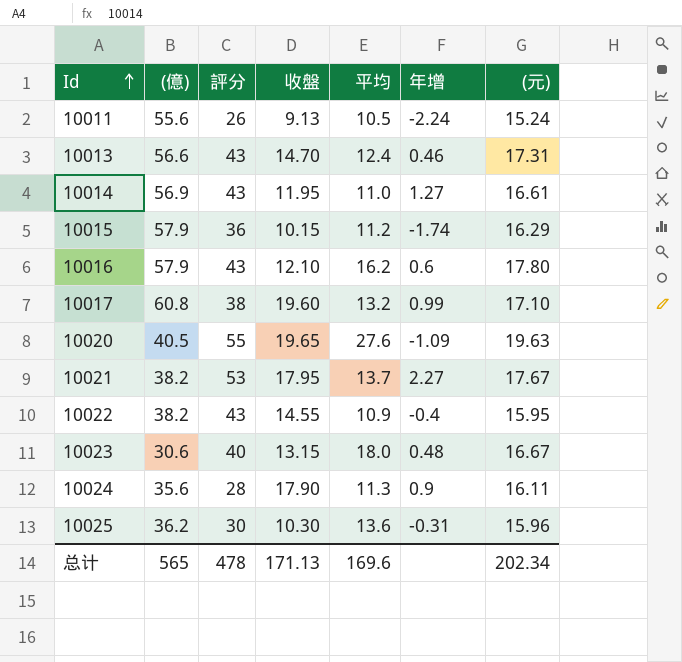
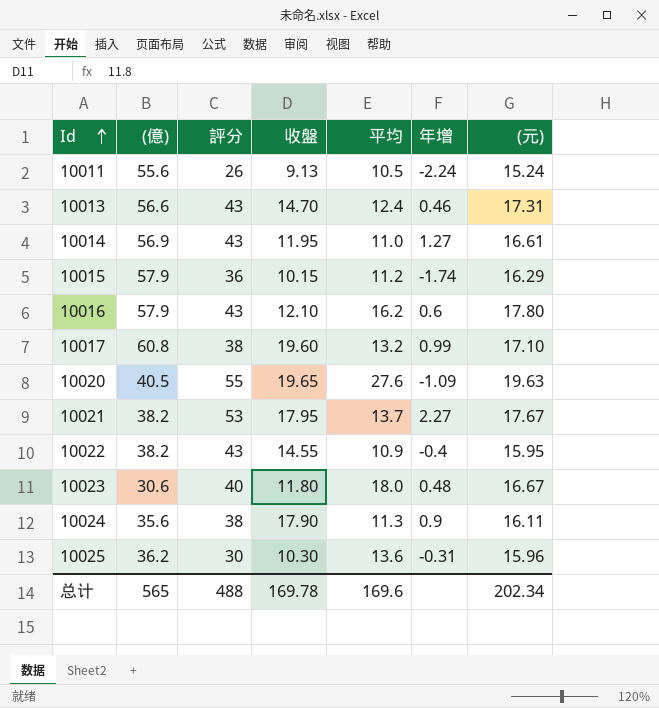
10023 | 收盤: 13.15 -> 11.80
10024 | 評分: 28 -> 38
总计 | 評分: 478 -> 488
总计 | 收盤: 171.13 -> 169.78

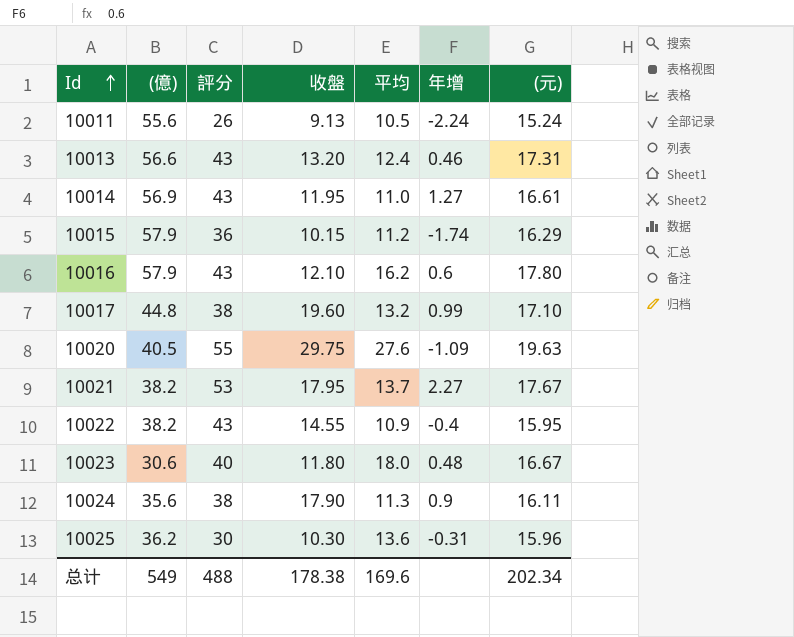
10013 | 收盤: 14.70 -> 13.20
10017 | (億): 60.8 -> 44.8
10020 | 收盤: 19.65 -> 29.75
总计 | (億): 565 -> 549
总计 | 收盤: 169.78 -> 178.38

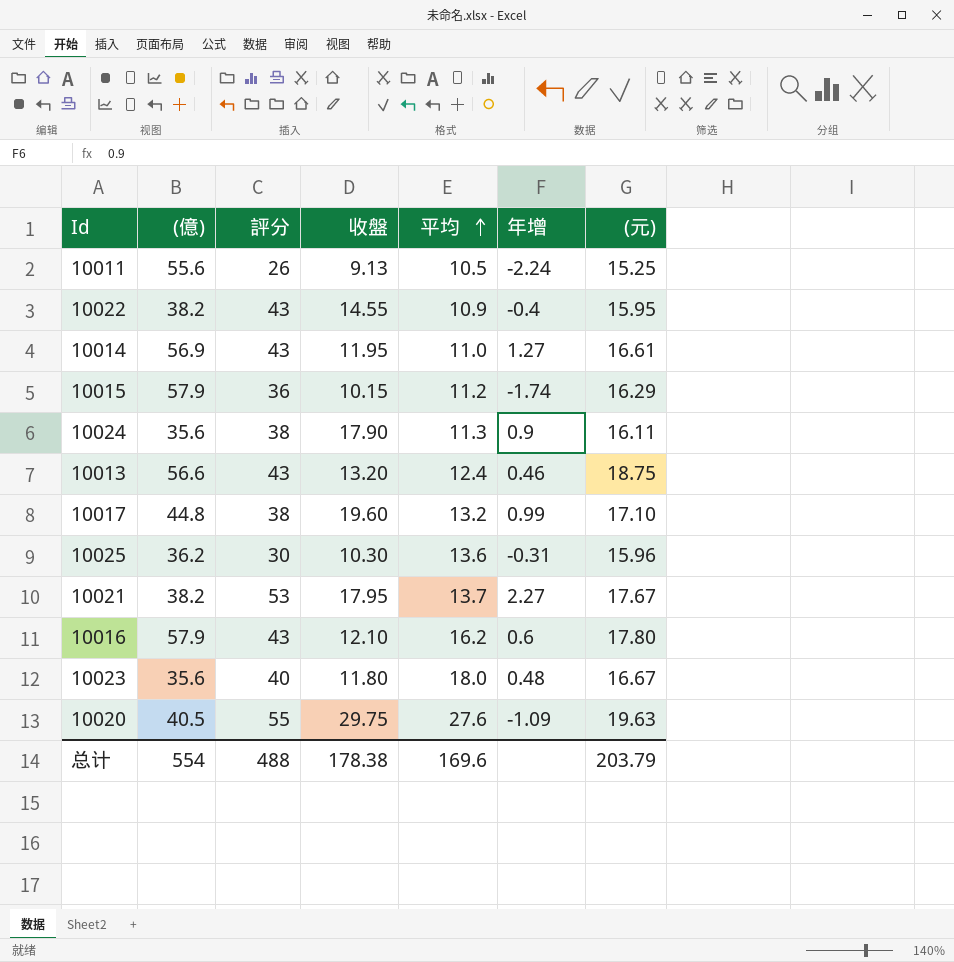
row order: Id ascending -> 平均 ascending
10011 | (元): 15.24 -> 15.25
10013 | (元): 17.31 -> 18.75
10023 | (億): 30.6 -> 35.6
总计 | (億): 549 -> 554
总计 | (元): 202.34 -> 203.79

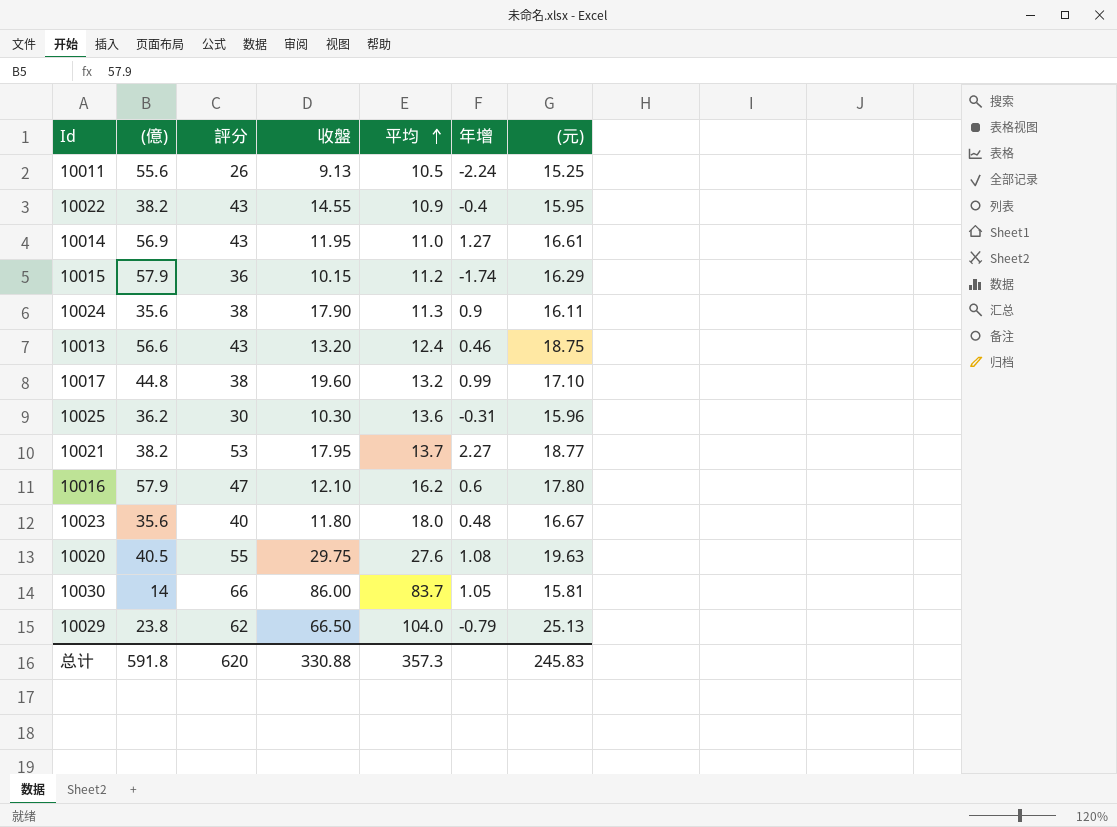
10021 | (元): 17.67 -> 18.77
10016 | 評分: 43 -> 47
10020 | 年增: -1.09 -> 1.08
row 10030: none -> 14 | 66 | 86.00 | 83.7 | 1.05 | 15.81
row 10029: none -> 23.8 | 62 | 66.50 | 104.0 | -0.79 | 25.13
总计 | (億): 554 -> 591.8
总计 | 評分: 488 -> 620
总计 | 收盤: 178.38 -> 330.88
总计 | 平均: 169.6 -> 357.3
总计 | (元): 203.79 -> 245.83

